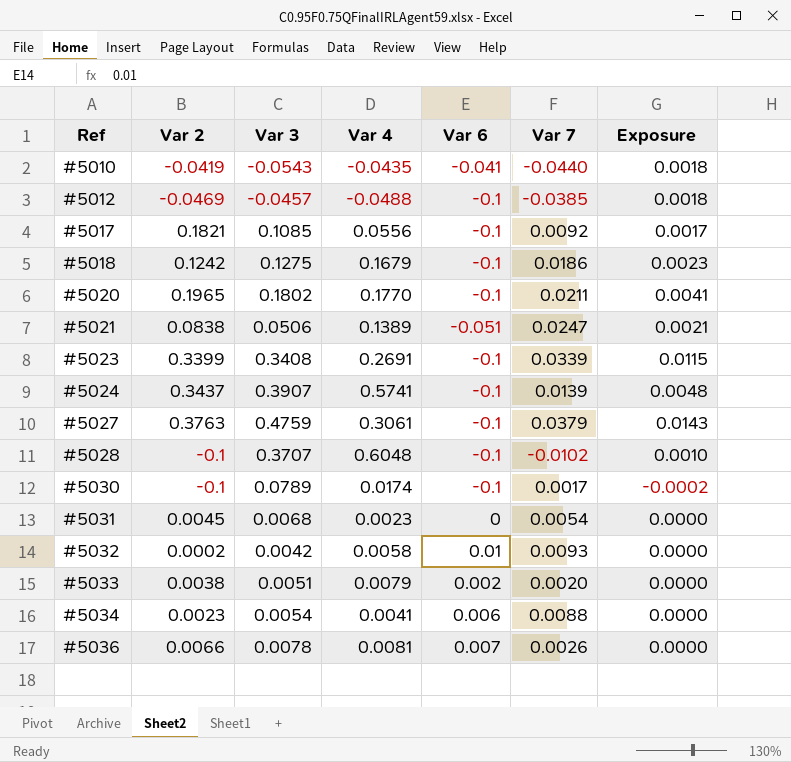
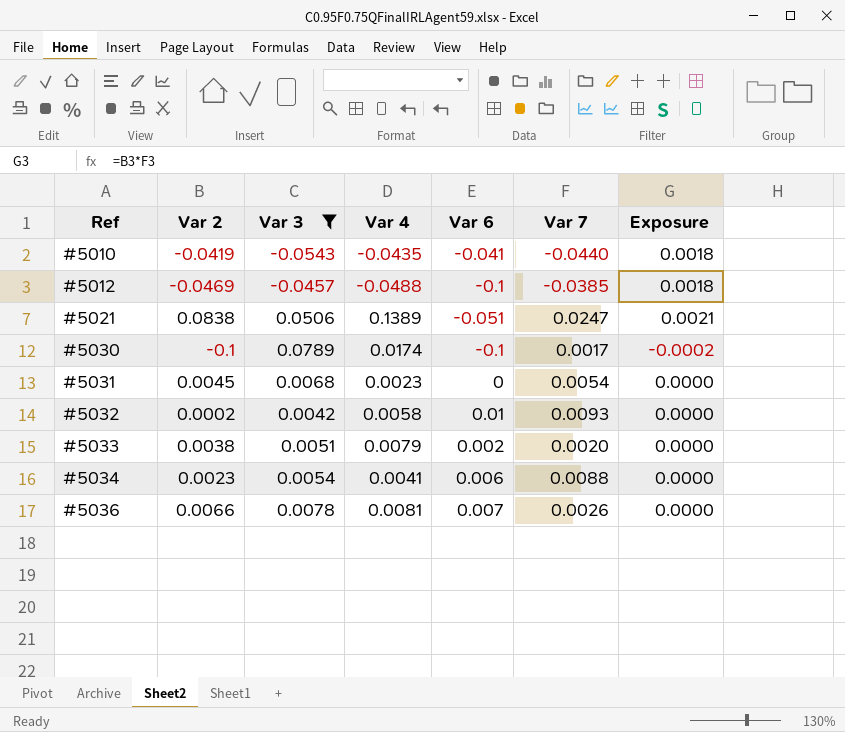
filter: none -> Var 3 <= 0.0789

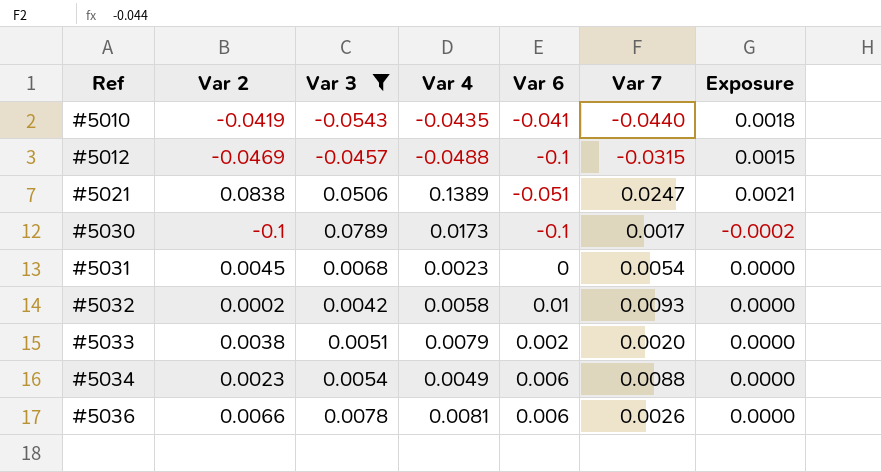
#5012 | Var 7: -0.0385 -> -0.0315
#5012 | Exposure: 0.0018 -> 0.0015
#5030 | Var 4: 0.0174 -> 0.0173
#5034 | Var 4: 0.0041 -> 0.0049
#5036 | Var 6: 0.007 -> 0.006

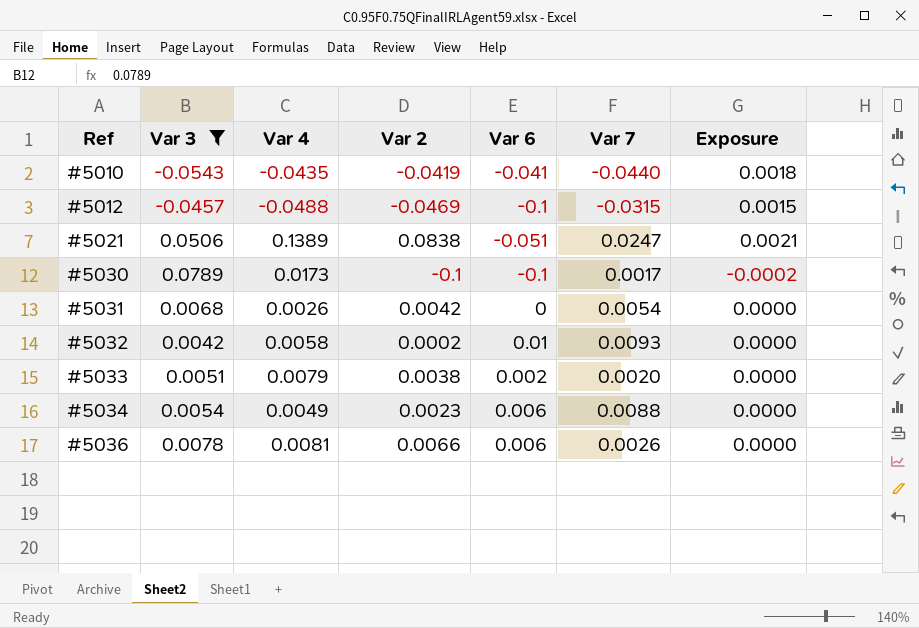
column Var 2 | position: 2 -> 4
#5031 | Var 4: 0.0023 -> 0.0026
#5031 | Var 2: 0.0045 -> 0.0042

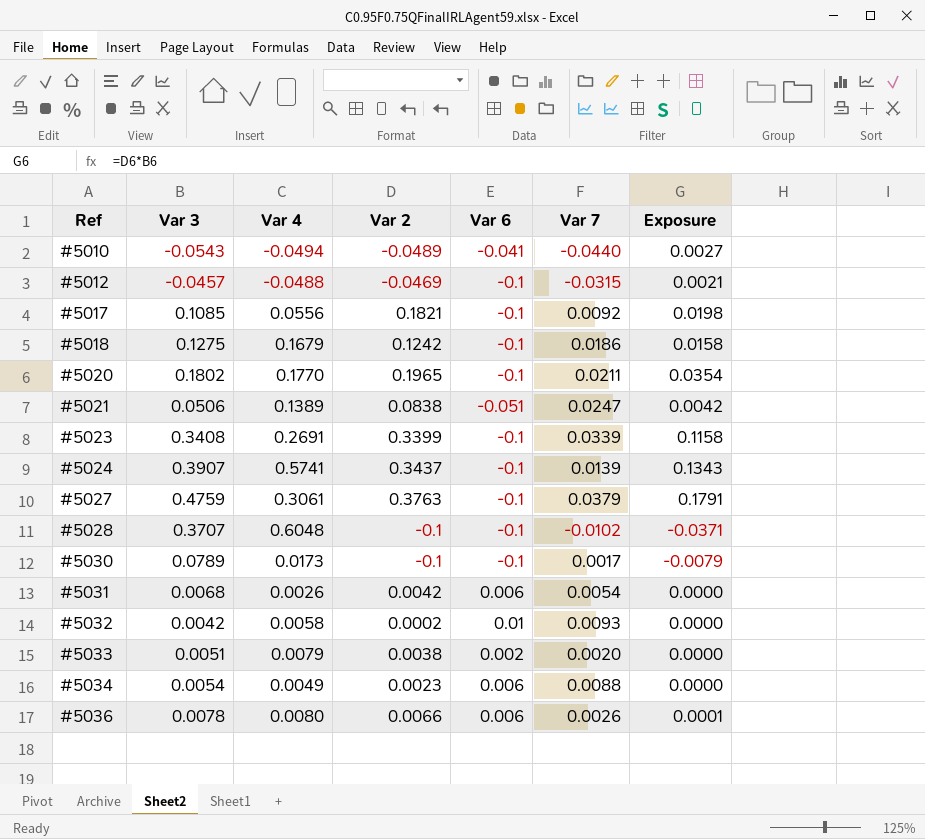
filter: Var 3 <= 0.0789 -> none
column Exposure | formula: [Var 2] * [Var 7] -> [Var 3] * [Var 2]
#5010 | Var 4: -0.0435 -> -0.0494
#5010 | Var 2: -0.0419 -> -0.0489
#5031 | Var 6: 0 -> 0.006
#5036 | Var 4: 0.0081 -> 0.0080

